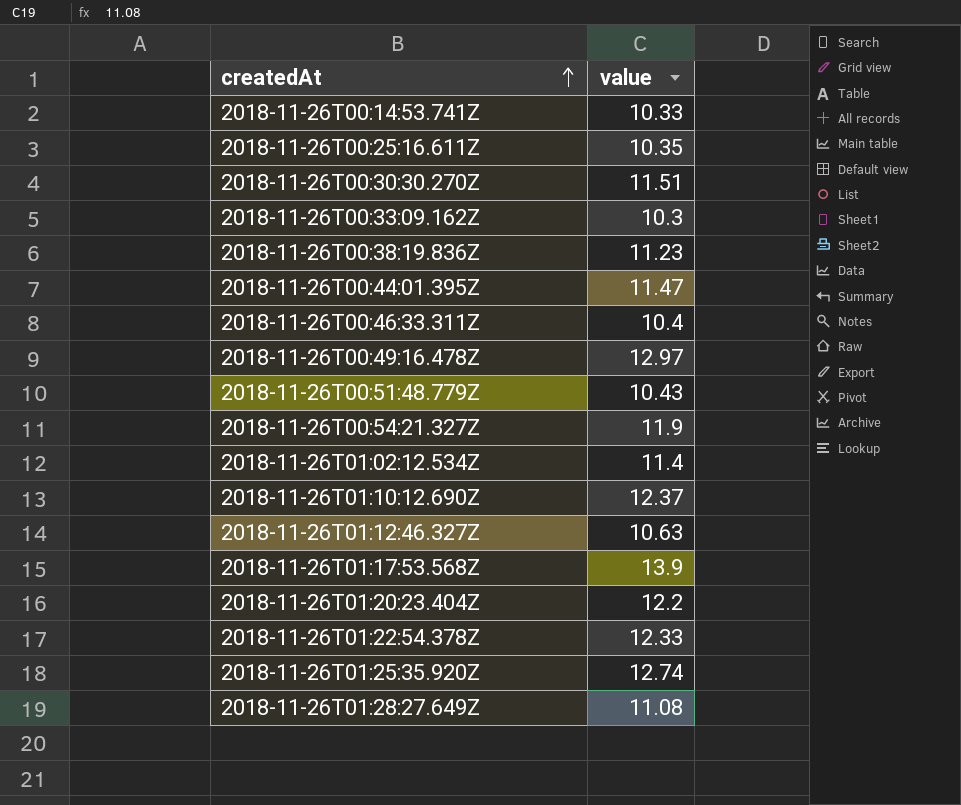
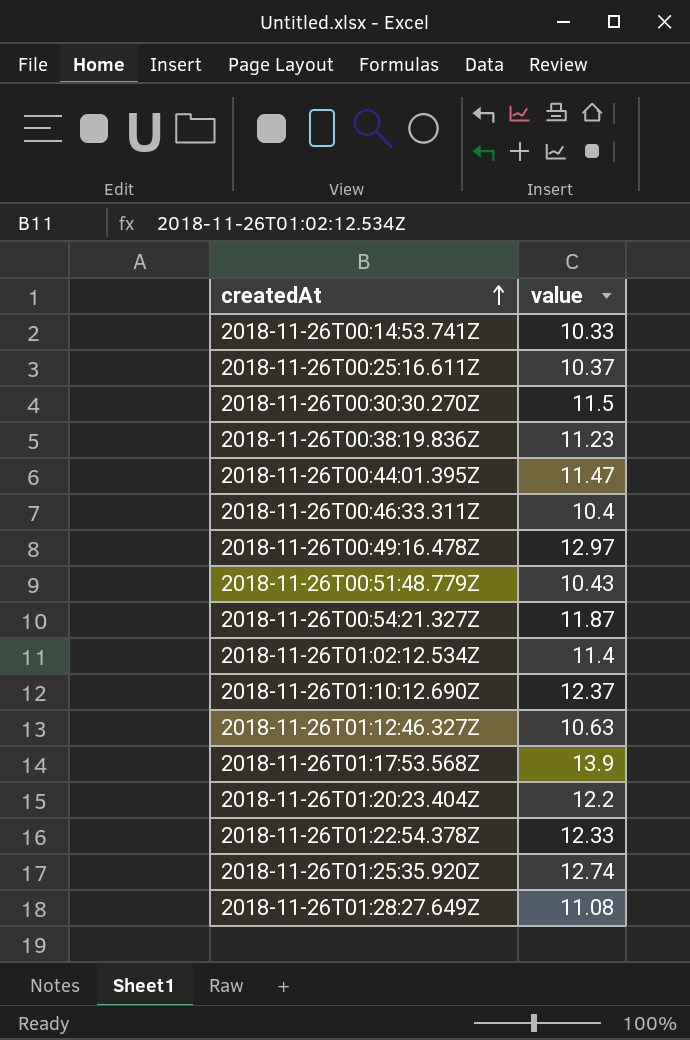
row 2018-11-26T00:33:09.162Z: 10.3 -> none
2018-11-26T00:25:16.611Z | value: 10.35 -> 10.37
2018-11-26T00:30:30.270Z | value: 11.51 -> 11.5
2018-11-26T00:54:21.327Z | value: 11.9 -> 11.87

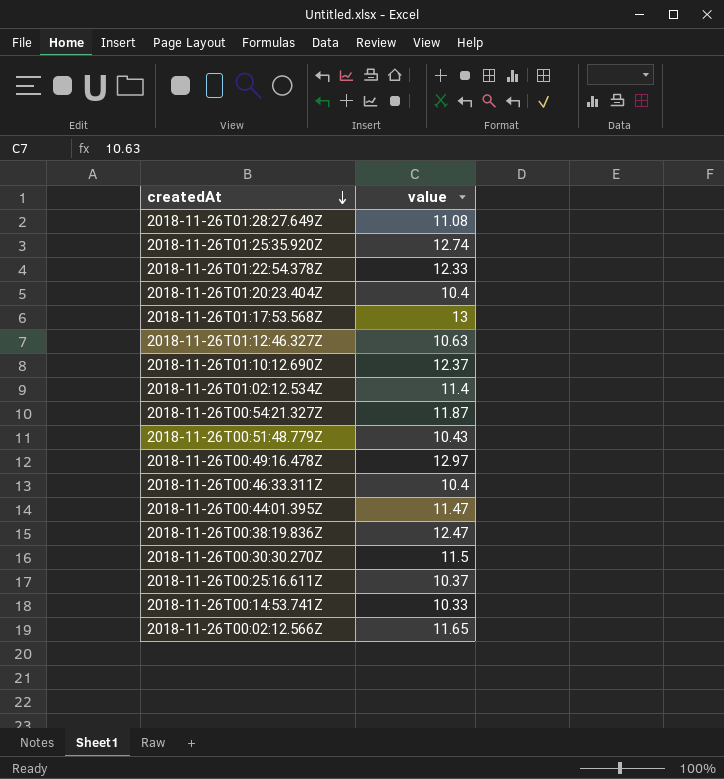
row order: createdAt ascending -> createdAt descending
2018-11-26T01:20:23.404Z | value: 12.2 -> 10.4
2018-11-26T01:17:53.568Z | value: 13.9 -> 13
2018-11-26T00:38:19.836Z | value: 11.23 -> 12.47
row 2018-11-26T00:02:12.566Z: none -> 11.65

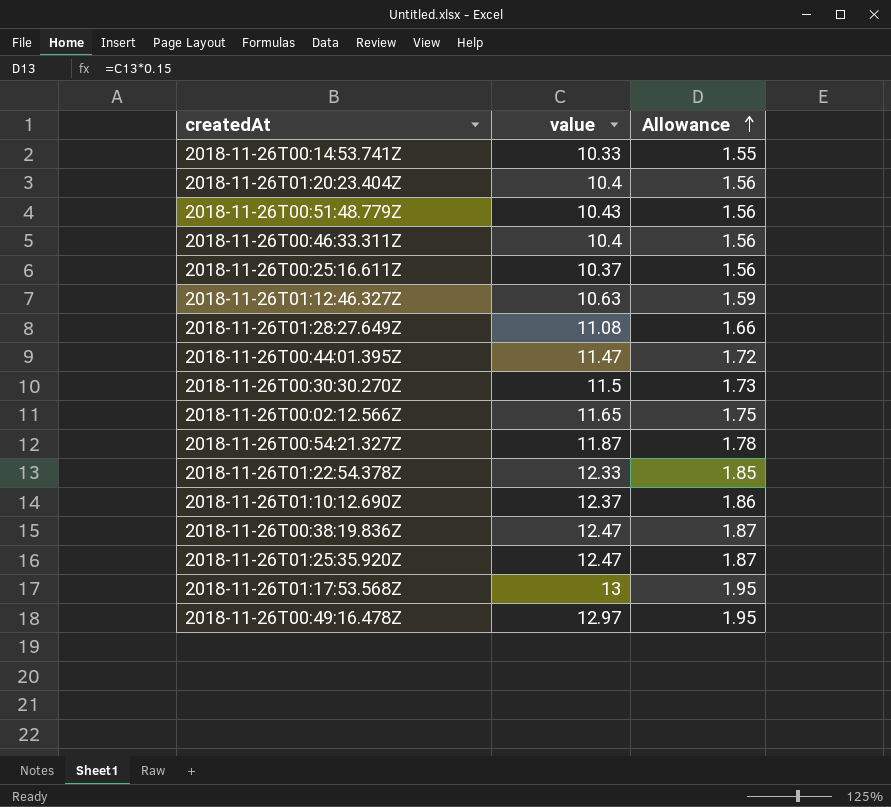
row order: createdAt descending -> Allowance ascending
column Allowance | formula: none -> [value] * 0.15
row 2018-11-26T01:02:12.534Z: 11.4 -> none
2018-11-26T01:25:35.920Z | value: 12.74 -> 12.47

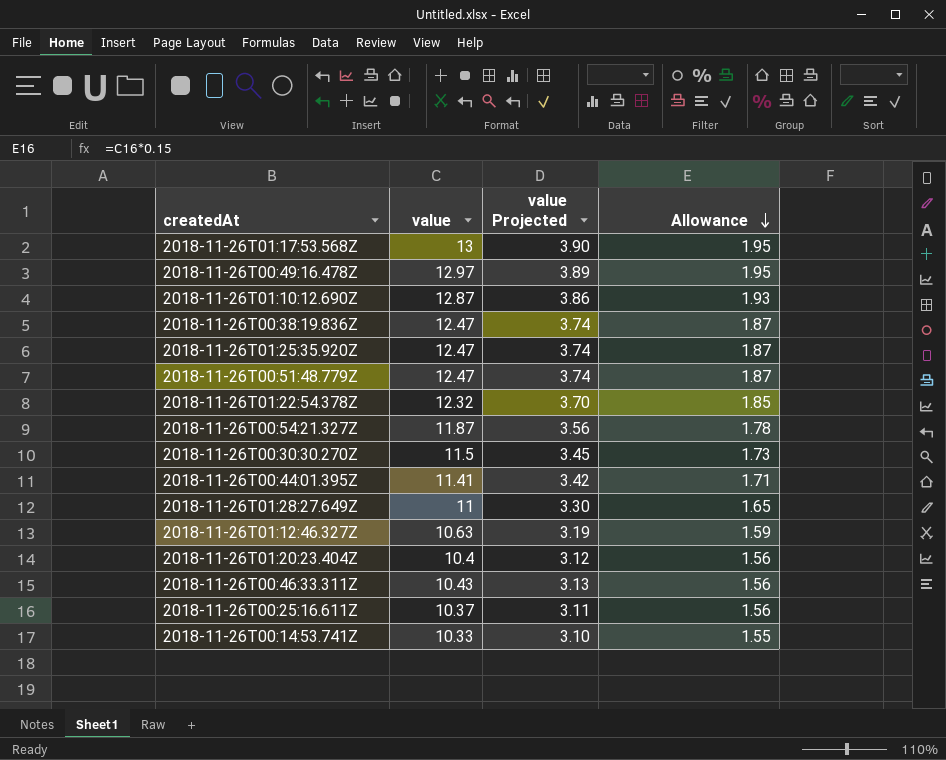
row order: Allowance ascending -> Allowance descending
column value Projected | formula: none -> [value] * 0.3
row 2018-11-26T00:02:12.566Z: 11.65 | 1.75 -> none
2018-11-26T01:10:12.690Z | value: 12.37 -> 12.87
2018-11-26T01:10:12.690Z | Allowance: 1.86 -> 1.93
2018-11-26T00:51:48.779Z | value: 10.43 -> 12.47
2018-11-26T00:51:48.779Z | Allowance: 1.56 -> 1.87
2018-11-26T01:22:54.378Z | value: 12.33 -> 12.32
2018-11-26T00:44:01.395Z | value: 11.47 -> 11.41
2018-11-26T00:44:01.395Z | Allowance: 1.72 -> 1.71
2018-11-26T01:28:27.649Z | value: 11.08 -> 11
2018-11-26T01:28:27.649Z | Allowance: 1.66 -> 1.65
2018-11-26T00:46:33.311Z | value: 10.4 -> 10.43

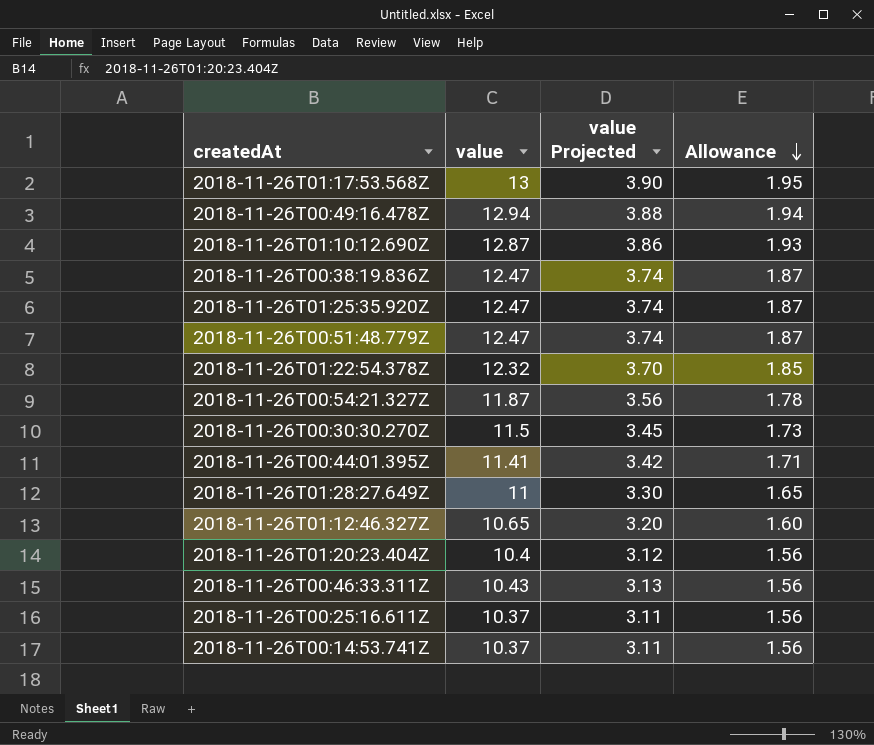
2018-11-26T00:49:16.478Z | value: 12.97 -> 12.94
2018-11-26T00:49:16.478Z | value Projected: 3.89 -> 3.88
2018-11-26T00:49:16.478Z | Allowance: 1.95 -> 1.94
2018-11-26T01:12:46.327Z | value: 10.63 -> 10.65
2018-11-26T01:12:46.327Z | value Projected: 3.19 -> 3.20
2018-11-26T01:12:46.327Z | Allowance: 1.59 -> 1.60
2018-11-26T00:14:53.741Z | value: 10.33 -> 10.37
2018-11-26T00:14:53.741Z | value Projected: 3.10 -> 3.11
2018-11-26T00:14:53.741Z | Allowance: 1.55 -> 1.56

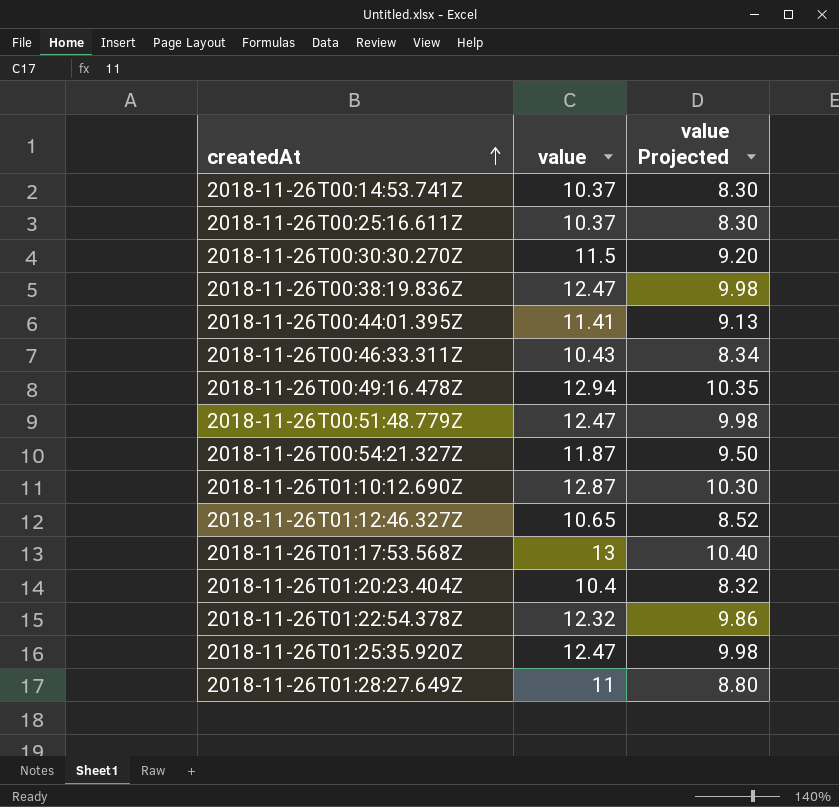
row order: Allowance descending -> createdAt ascending
column Allowance | formula: [value] * 0.15 -> none
column value Projected | formula: [value] * 0.3 -> [value] * 0.8

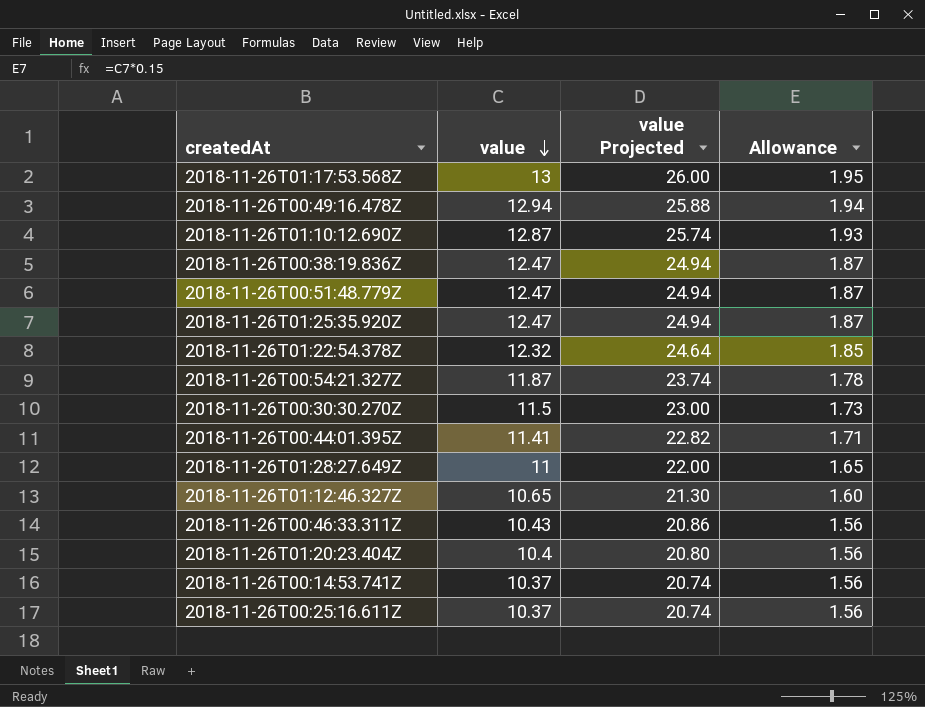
row order: createdAt ascending -> value descending
column value Projected | formula: [value] * 0.8 -> [value] * 2
column Allowance | formula: none -> [value] * 0.15

